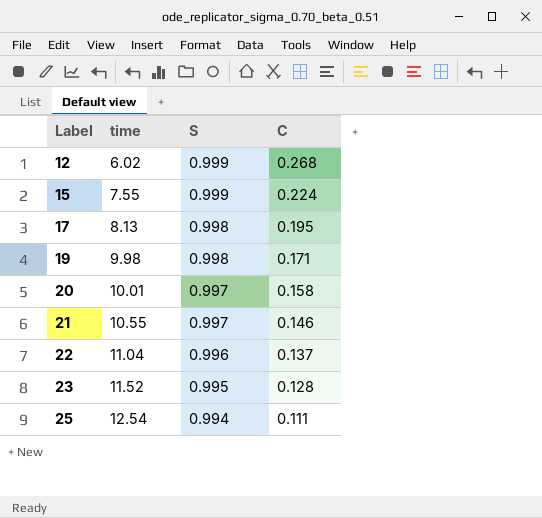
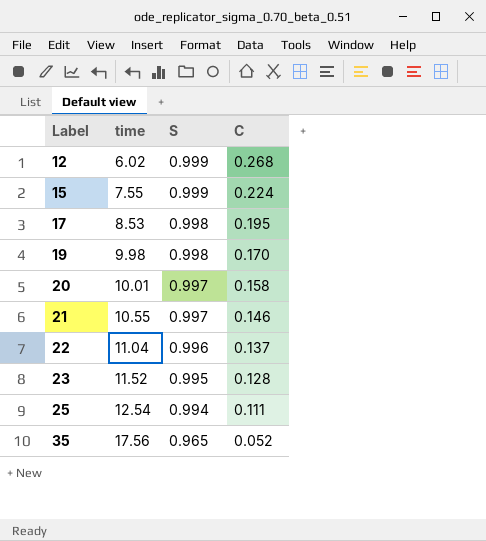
17 | time: 8.13 -> 8.53
19 | C: 0.171 -> 0.170
row 35: none -> 17.56 | 0.965 | 0.052

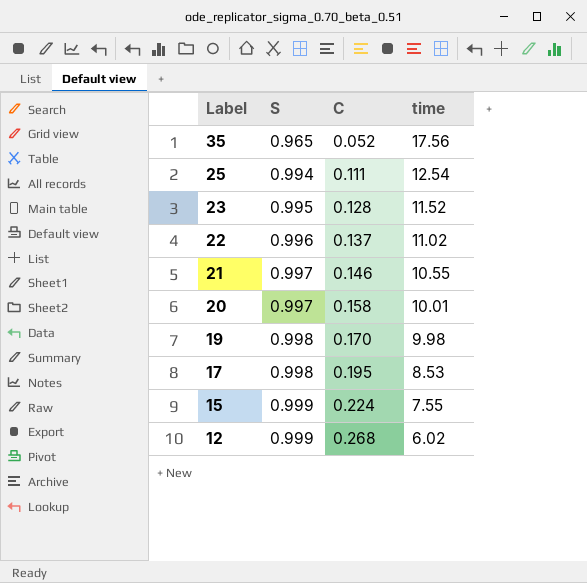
row order: Label ascending -> Label descending
column time | position: 2 -> 4
22 | time: 11.04 -> 11.02

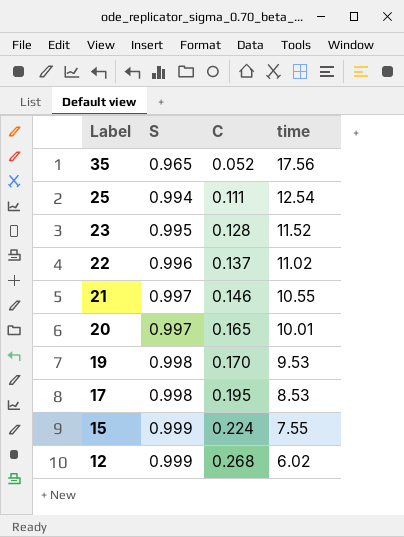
20 | C: 0.158 -> 0.165
19 | time: 9.98 -> 9.53

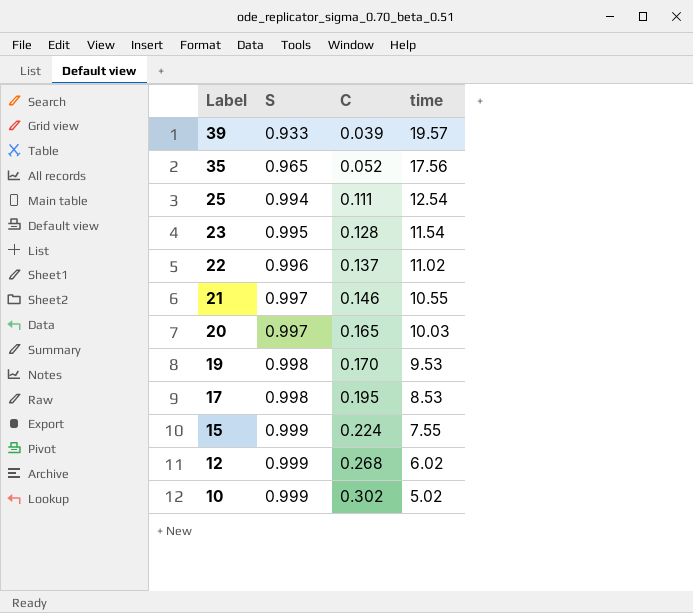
row 39: none -> 0.933 | 0.039 | 19.57
23 | time: 11.52 -> 11.54
20 | time: 10.01 -> 10.03
row 10: none -> 0.999 | 0.302 | 5.02

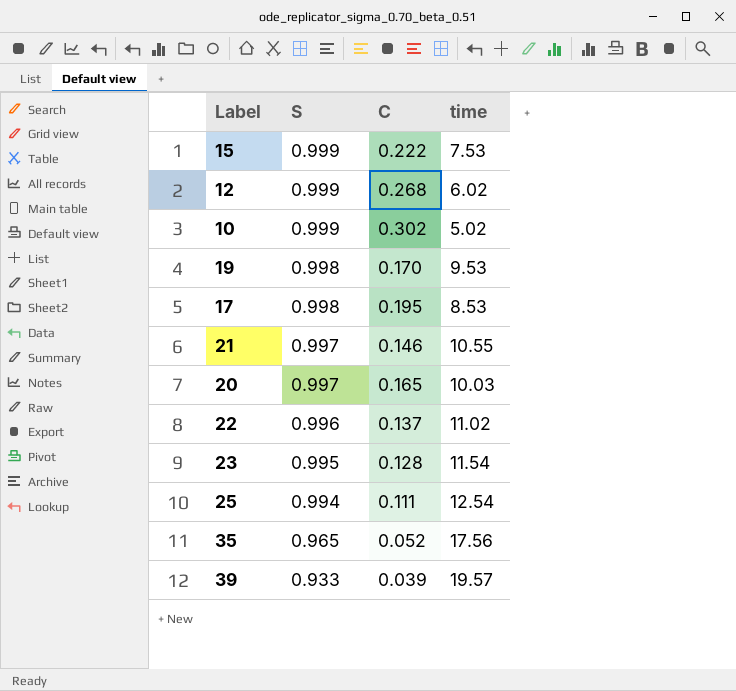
row order: Label descending -> S descending
15 | C: 0.224 -> 0.222
15 | time: 7.55 -> 7.53

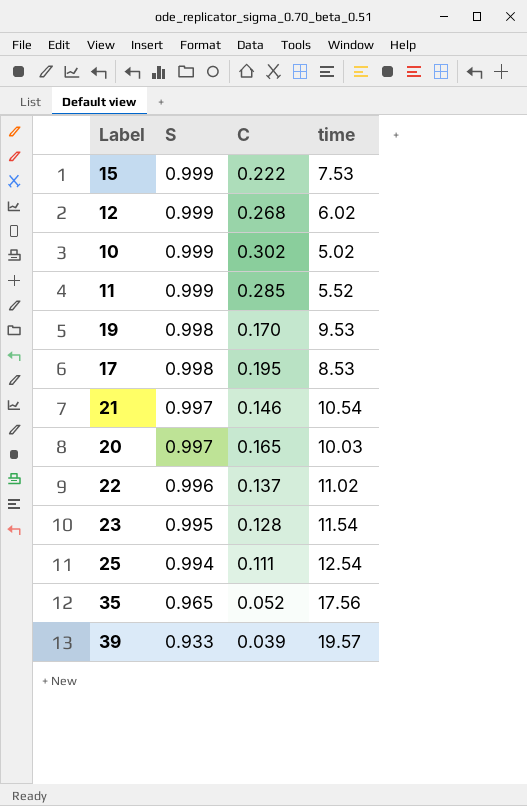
row 11: none -> 0.999 | 0.285 | 5.52
21 | time: 10.55 -> 10.54

